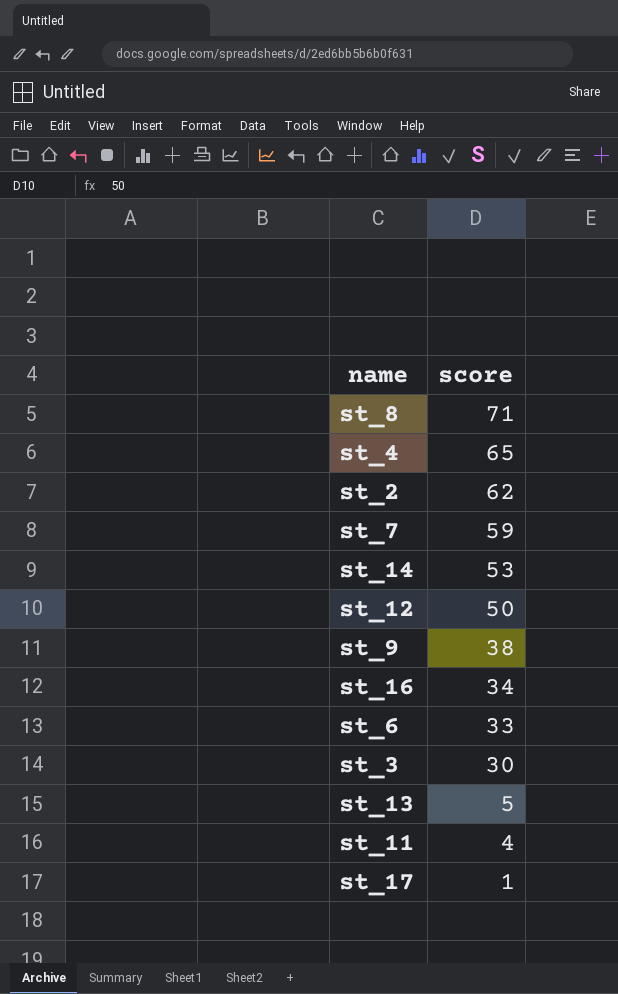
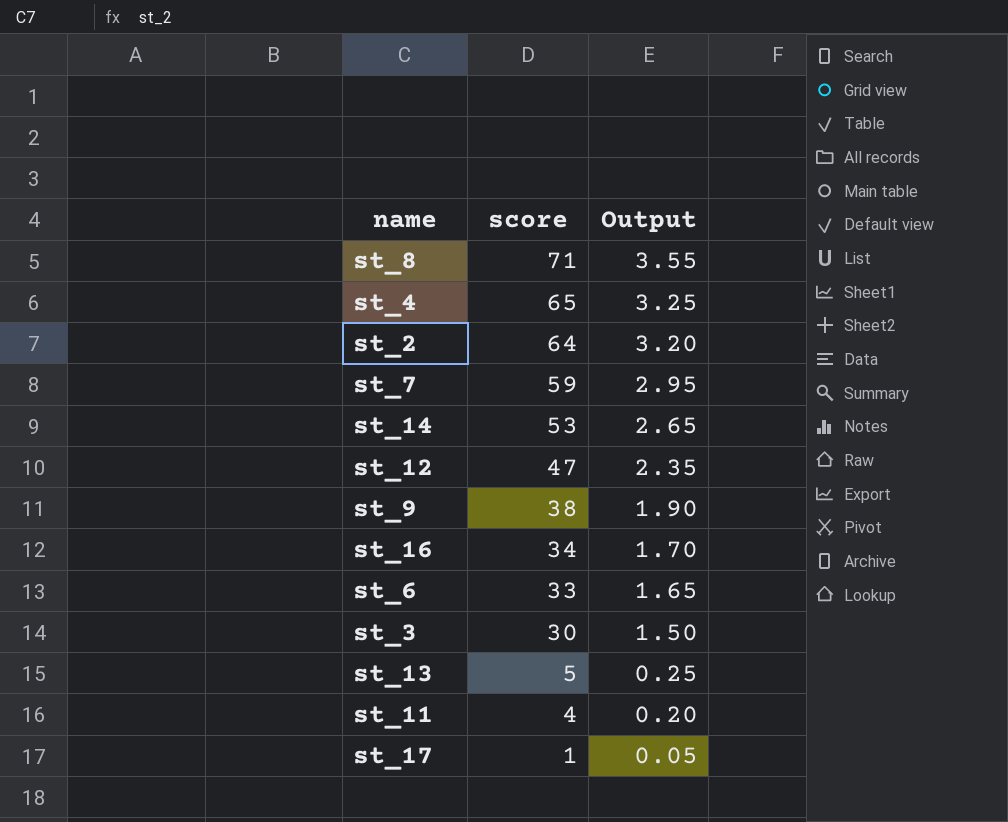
column Output | formula: none -> [score] * 0.05
st_2 | score: 62 -> 64
st_12 | score: 50 -> 47

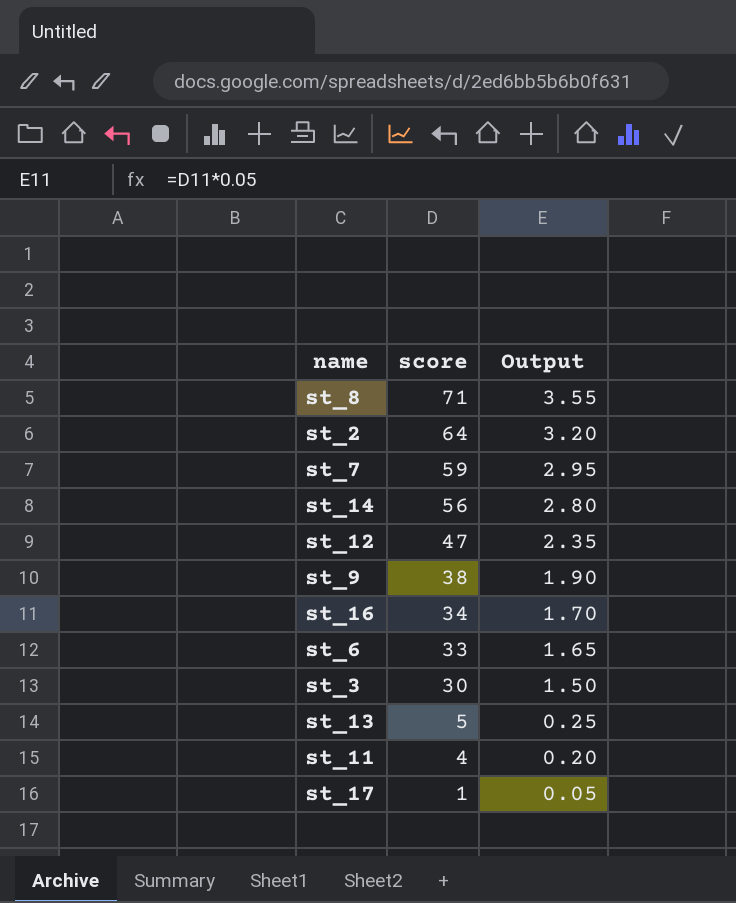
row st_4: 65 | 3.25 -> none
st_14 | score: 53 -> 56
st_14 | Output: 2.65 -> 2.80

